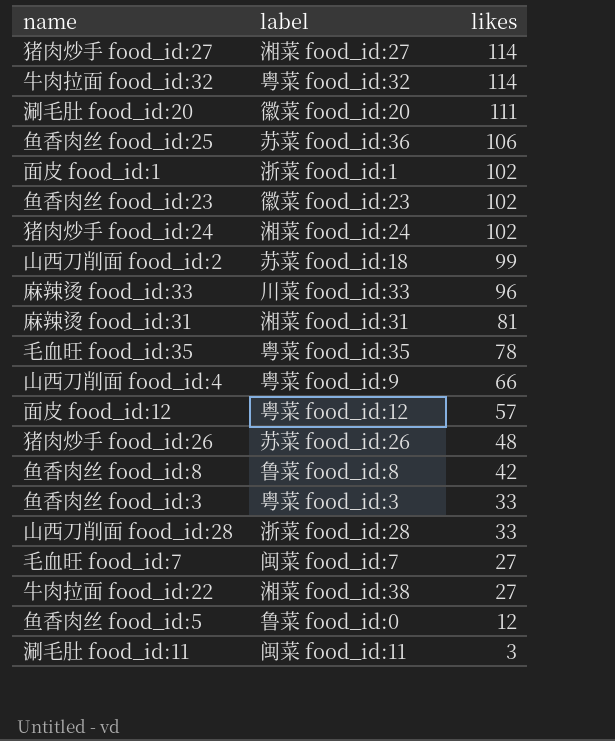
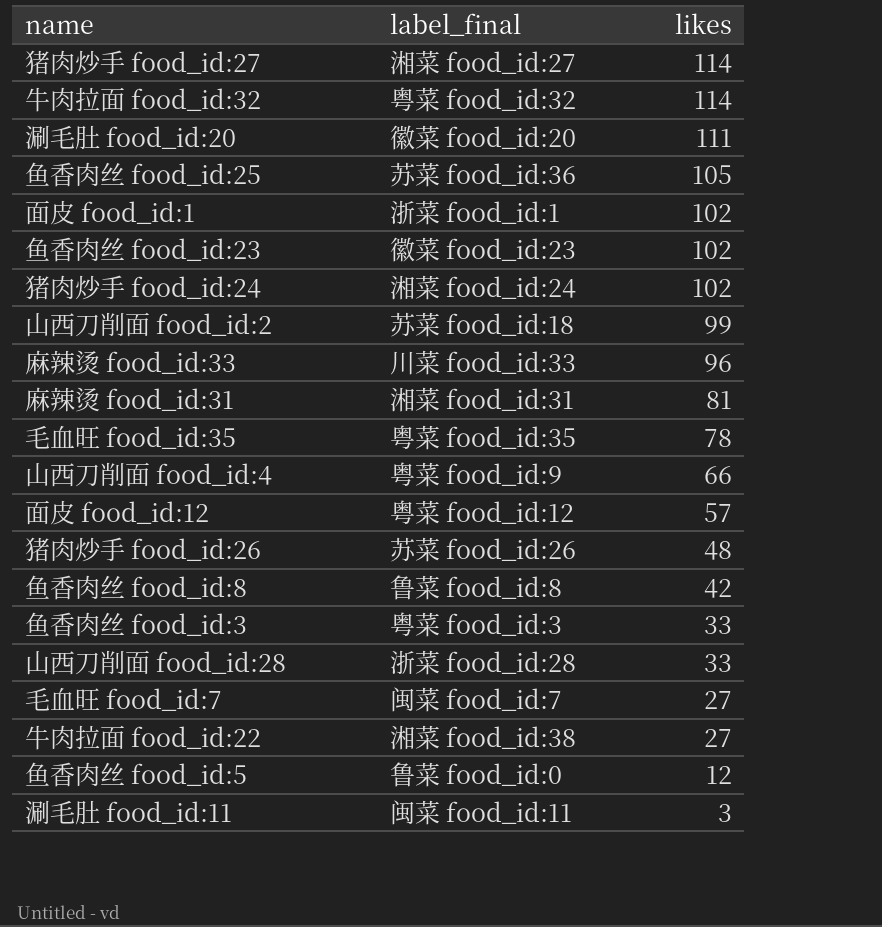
column name: label -> label_final
鱼香肉丝 food_id:25 | likes: 106 -> 105

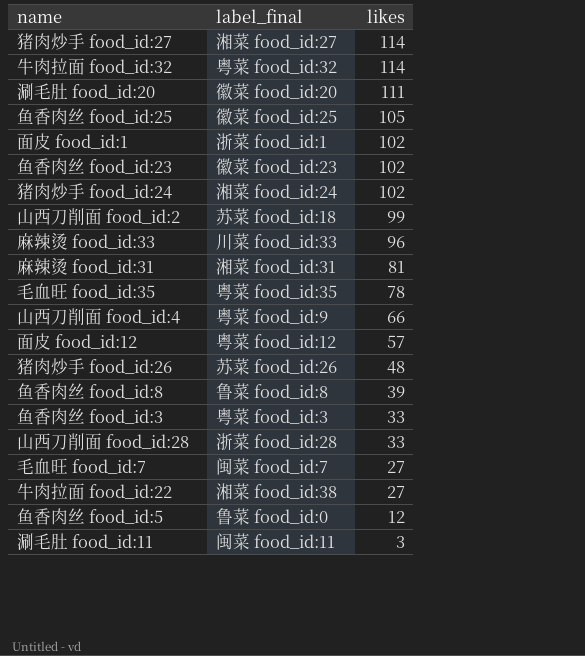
鱼香肉丝 food_id:25 | label_final: 苏菜 food_id:36 -> 徽菜 food_id:25
鱼香肉丝 food_id:8 | likes: 42 -> 39

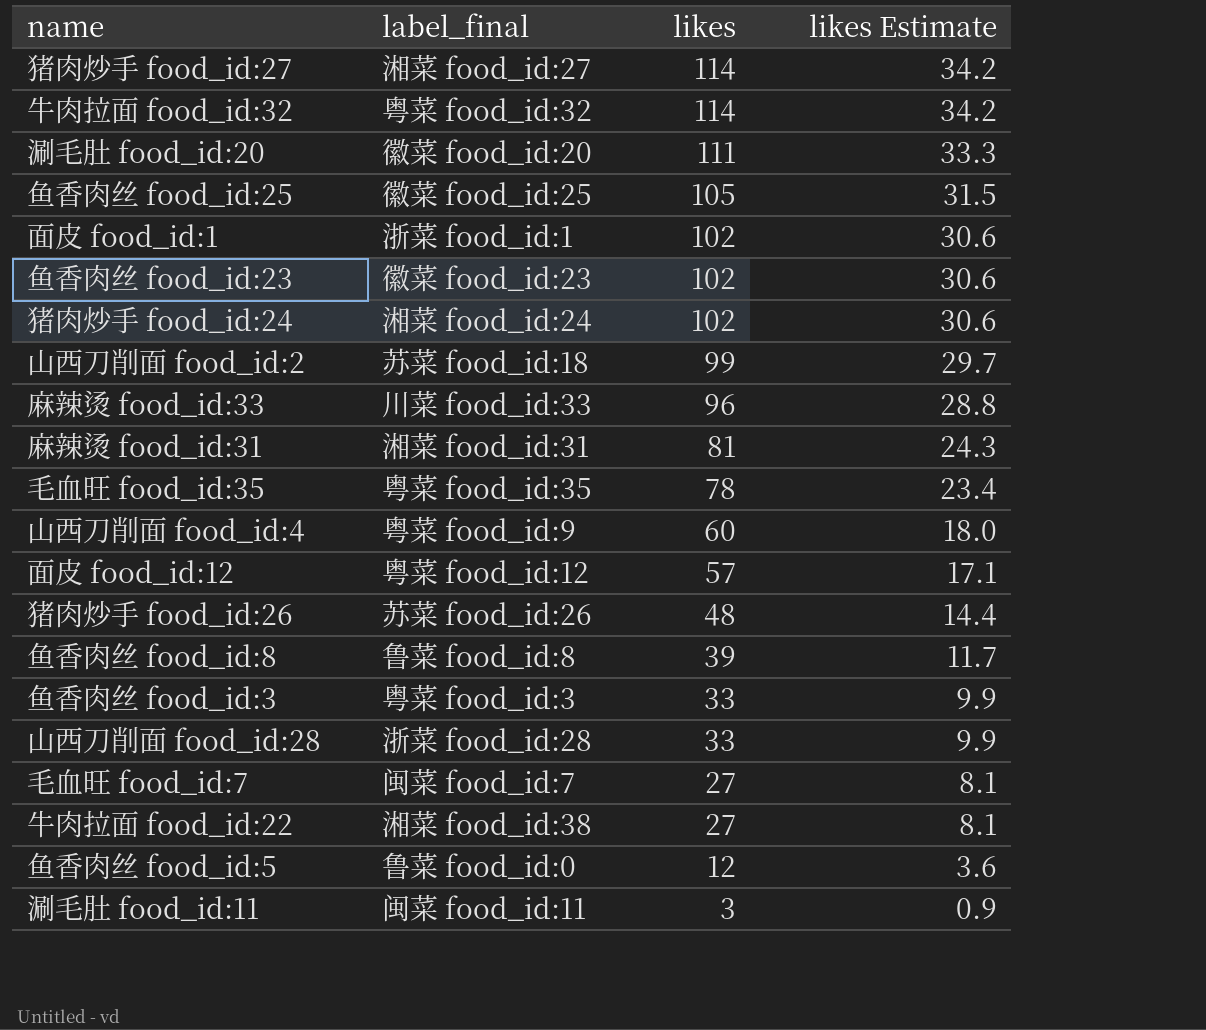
column likes Estimate | formula: none -> [likes] * 0.3
山西刀削面 food_id:4 | likes: 66 -> 60

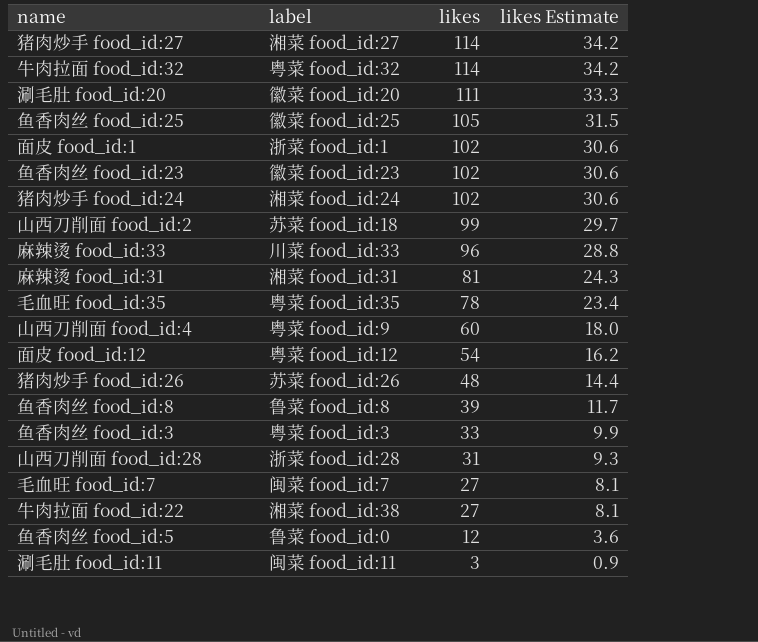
column name: label_final -> label
面皮 food_id:12 | likes: 57 -> 54
面皮 food_id:12 | likes Estimate: 17.1 -> 16.2
山西刀削面 food_id:28 | likes: 33 -> 31
山西刀削面 food_id:28 | likes Estimate: 9.9 -> 9.3

